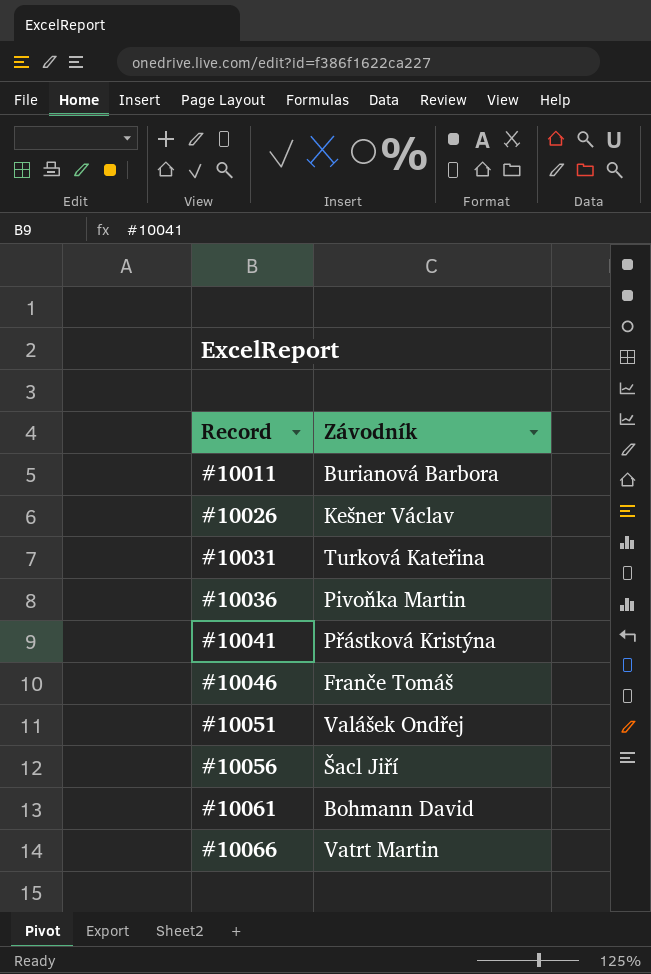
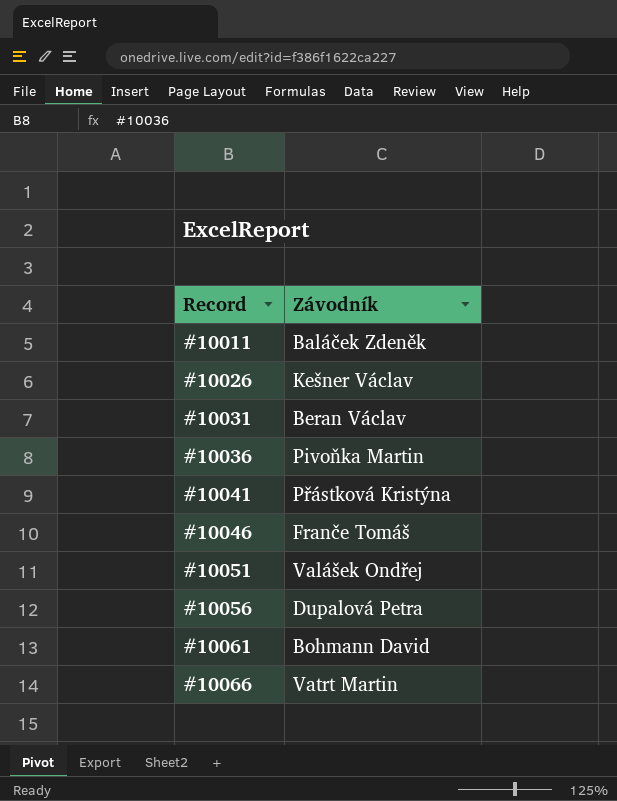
#10011 | Závodník: Burianová Barbora -> Baláček Zdeněk
#10031 | Závodník: Turková Kateřina -> Beran Václav
#10056 | Závodník: Šacl Jiří -> Dupalová Petra

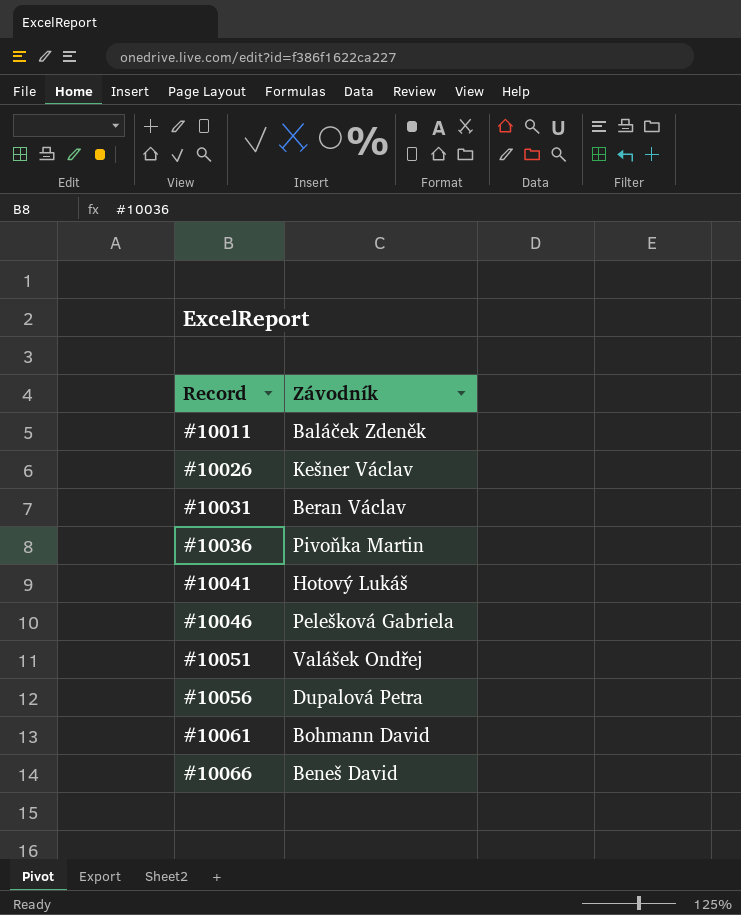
#10041 | Závodník: Přástková Kristýna -> Hotový Lukáš
#10046 | Závodník: Franče Tomáš -> Pelešková Gabriela
#10066 | Závodník: Vatrt Martin -> Beneš David

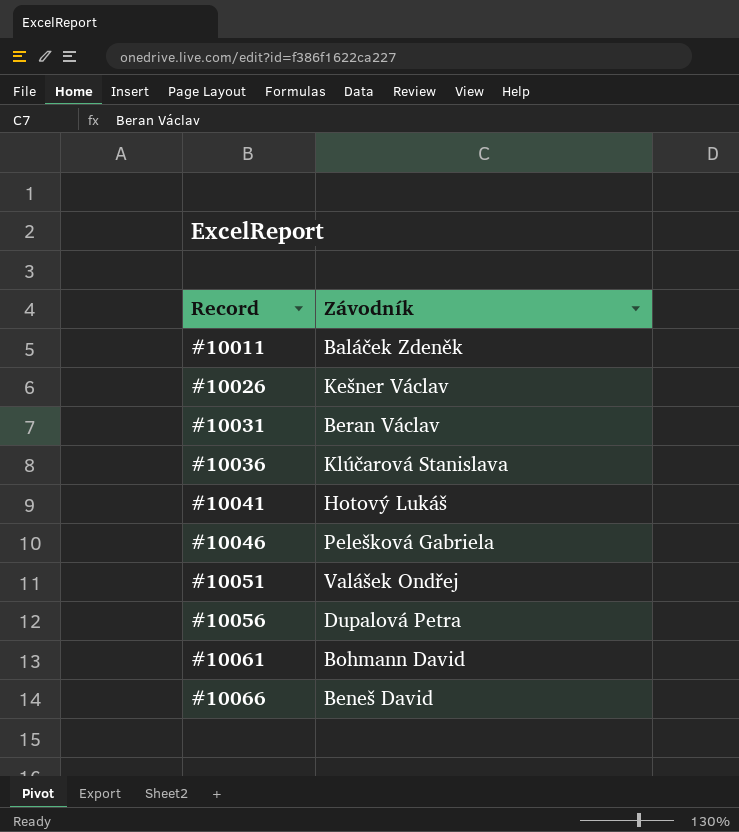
#10036 | Závodník: Pivoňka Martin -> Klúčarová Stanislava

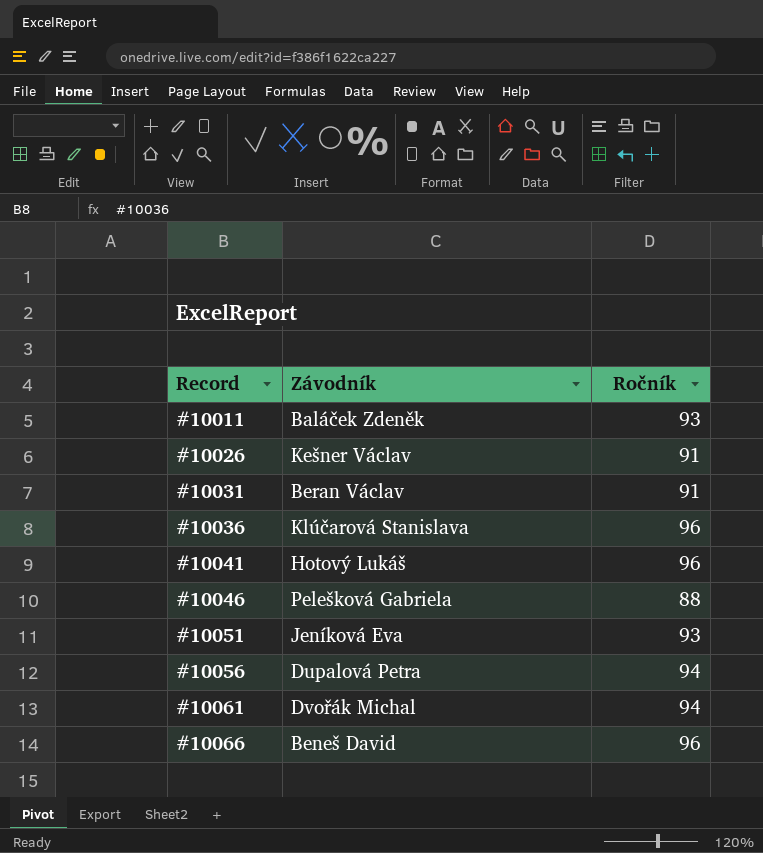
column Ročník | position: none -> 3
#10051 | Závodník: Valášek Ondřej -> Jeníková Eva
#10061 | Závodník: Bohmann David -> Dvořák Michal

